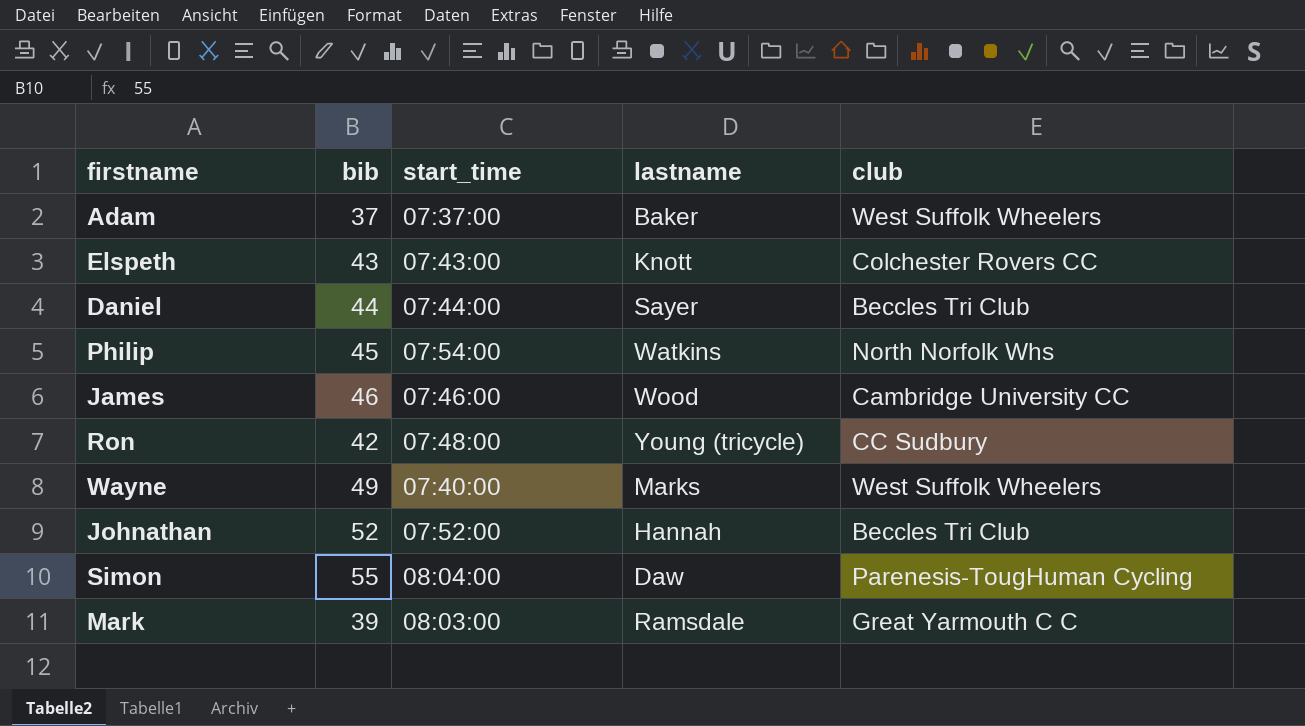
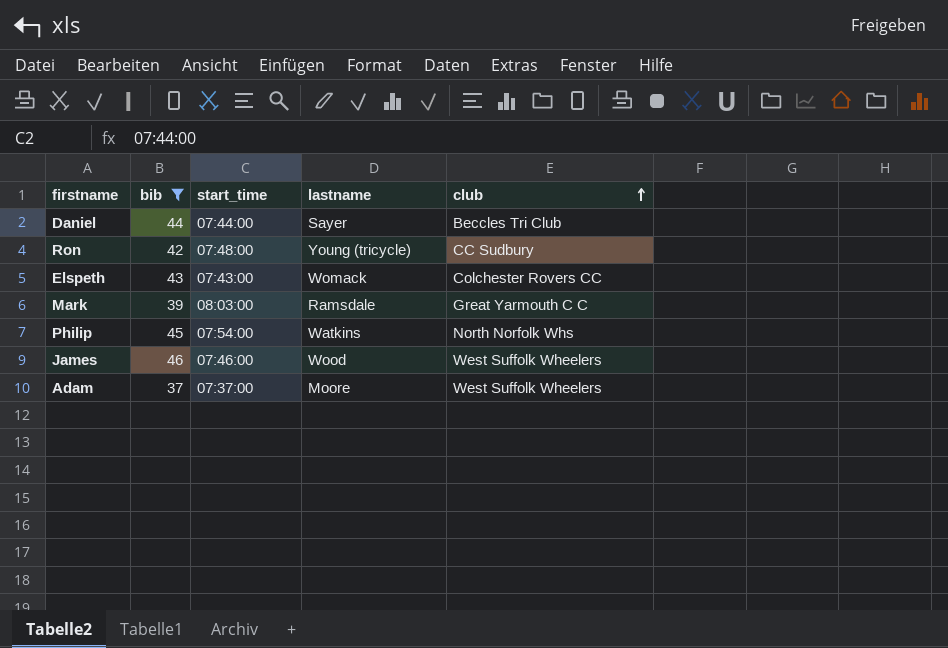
filter: none -> bib <= 46
row order: none -> club ascending
Elspeth | lastname: Knott -> Womack
James | club: Cambridge University CC -> West Suffolk Wheelers
Adam | lastname: Baker -> Moore

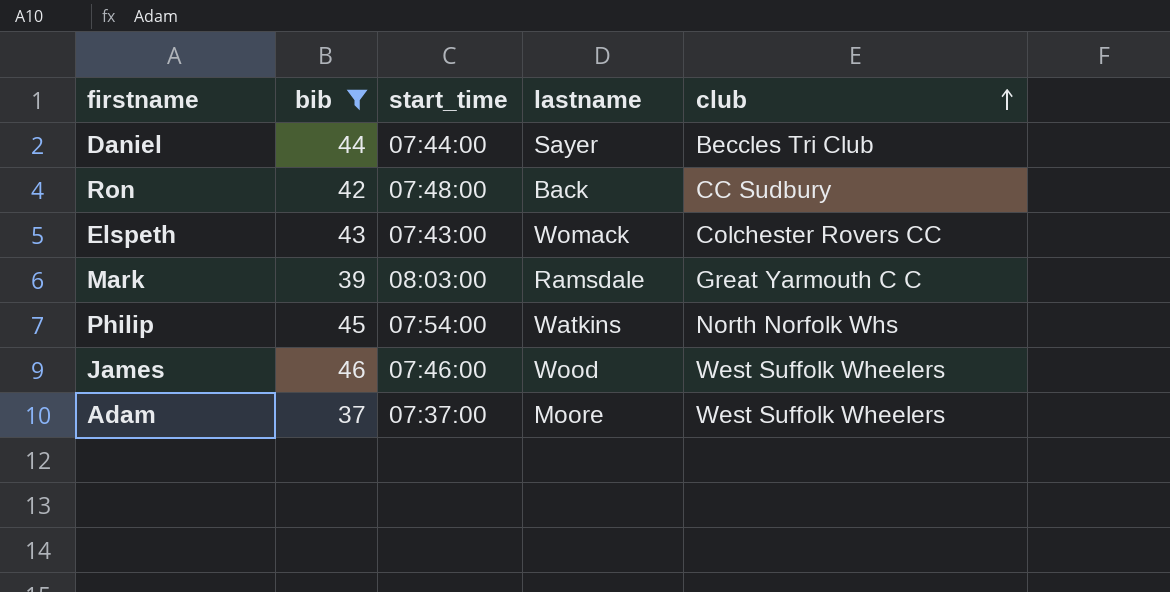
Ron | lastname: Young (tricycle) -> Back

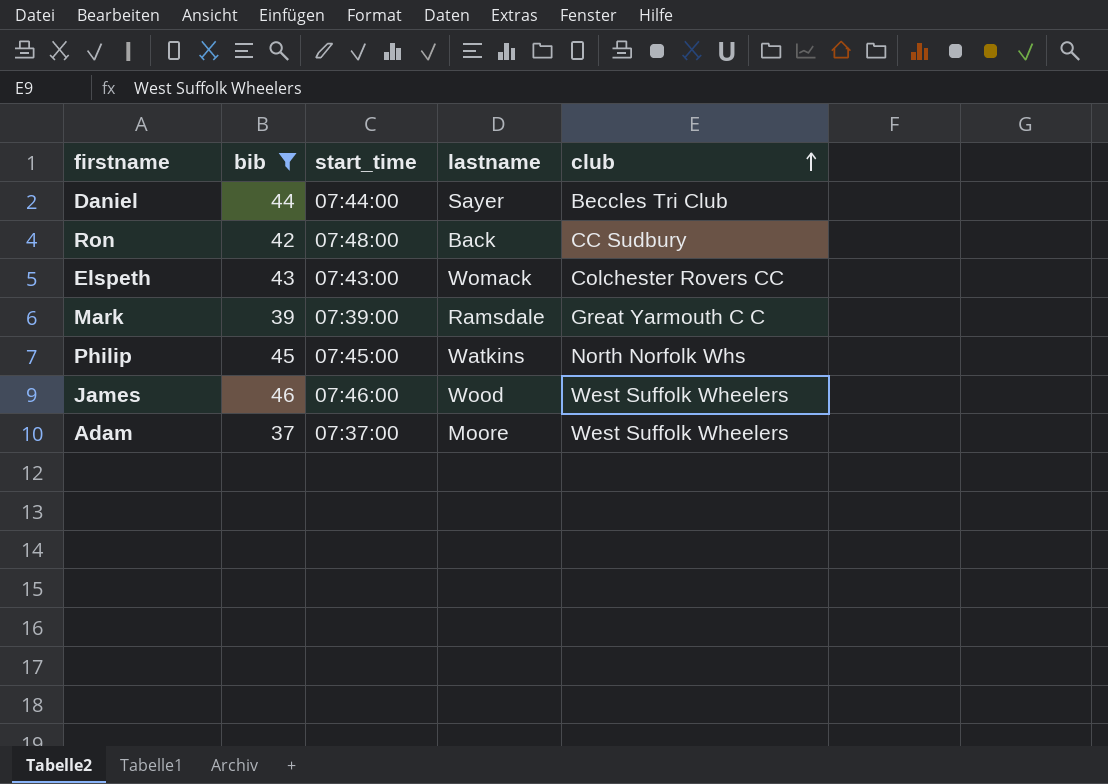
Mark | start_time: 08:03:00 -> 07:39:00
Philip | start_time: 07:54:00 -> 07:45:00

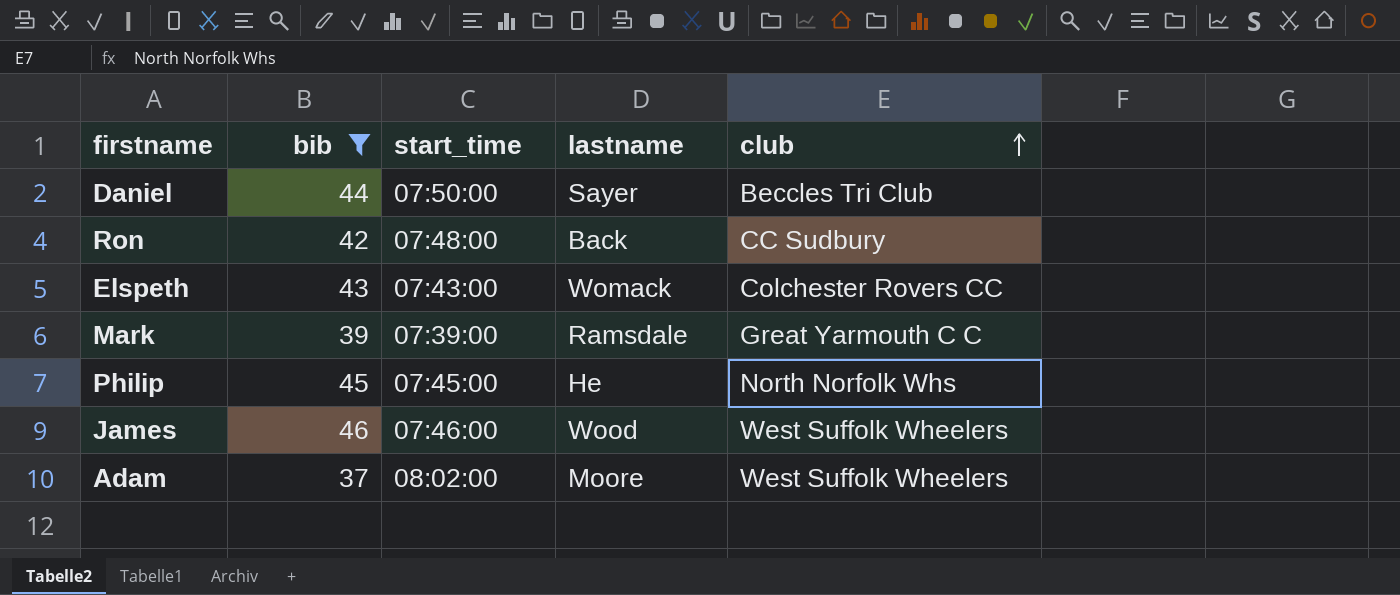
Daniel | start_time: 07:44:00 -> 07:50:00
Philip | lastname: Watkins -> He
Adam | start_time: 07:37:00 -> 08:02:00

